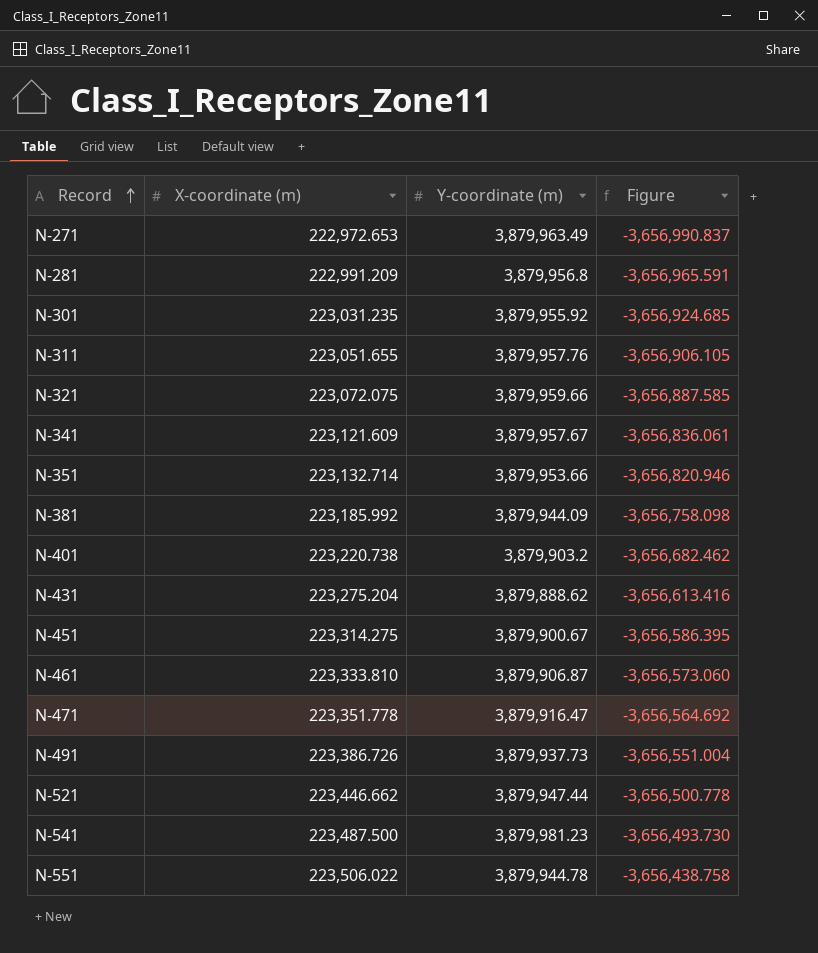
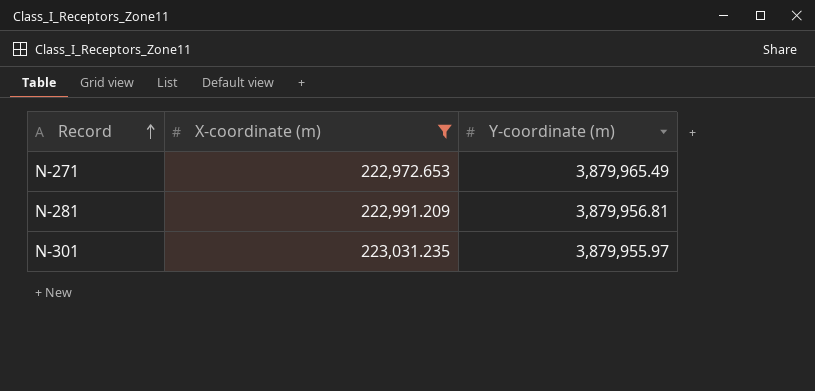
filter: none -> X-coordinate (m) <= 223,031.235
column Figure | formula: [X-coordinate (m)] - [Y-coordinate (m)] -> none
N-271 | Y-coordinate (m): 3,879,963.49 -> 3,879,965.49
N-281 | Y-coordinate (m): 3,879,956.8 -> 3,879,956.81
N-301 | Y-coordinate (m): 3,879,955.92 -> 3,879,955.97

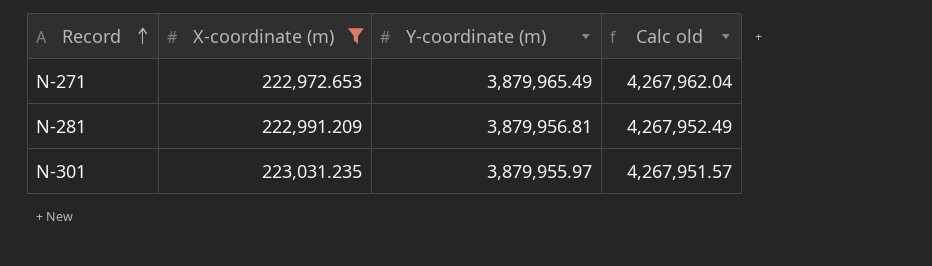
column Calc old | formula: none -> [Y-coordinate (m)] * 1.1

